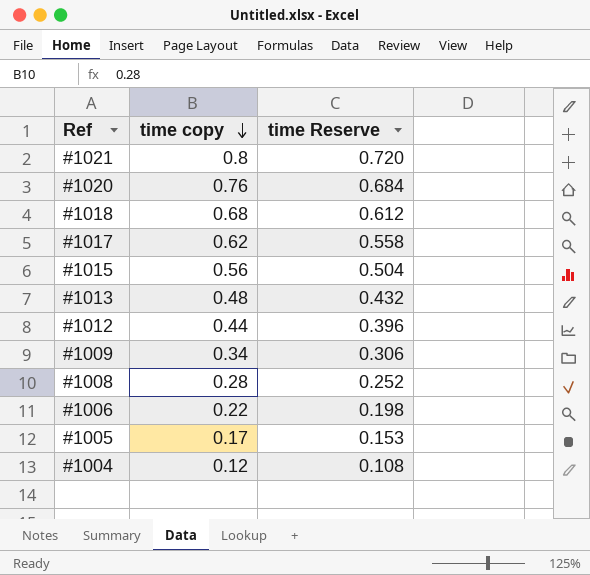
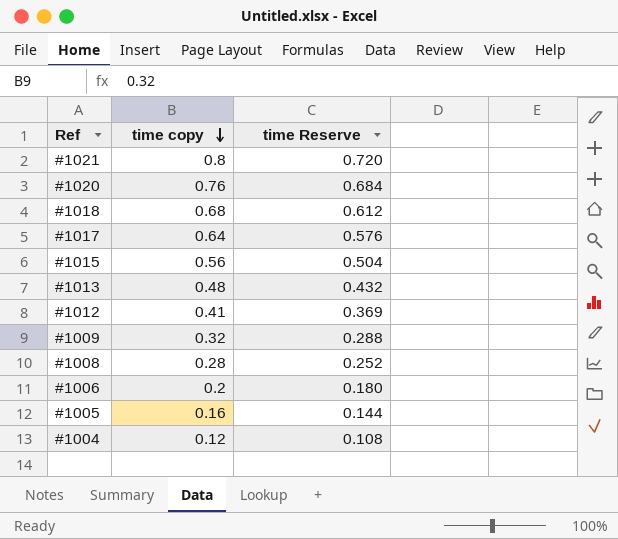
#1017 | time copy: 0.62 -> 0.64
#1017 | time Reserve: 0.558 -> 0.576
#1012 | time copy: 0.44 -> 0.41
#1012 | time Reserve: 0.396 -> 0.369
#1009 | time copy: 0.34 -> 0.32
#1009 | time Reserve: 0.306 -> 0.288
#1006 | time copy: 0.22 -> 0.2
#1006 | time Reserve: 0.198 -> 0.180
#1005 | time copy: 0.17 -> 0.16
#1005 | time Reserve: 0.153 -> 0.144

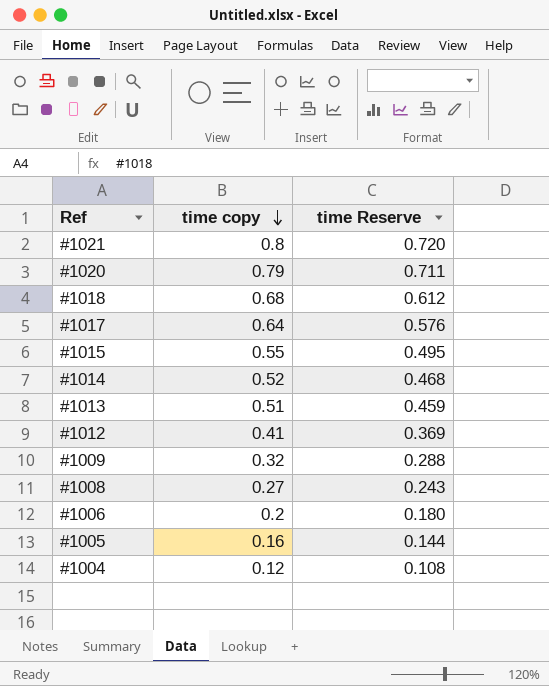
#1020 | time copy: 0.76 -> 0.79
#1020 | time Reserve: 0.684 -> 0.711
#1015 | time copy: 0.56 -> 0.55
#1015 | time Reserve: 0.504 -> 0.495
row #1014: none -> 0.52 | 0.468
#1013 | time copy: 0.48 -> 0.51
#1013 | time Reserve: 0.432 -> 0.459
#1008 | time copy: 0.28 -> 0.27
#1008 | time Reserve: 0.252 -> 0.243

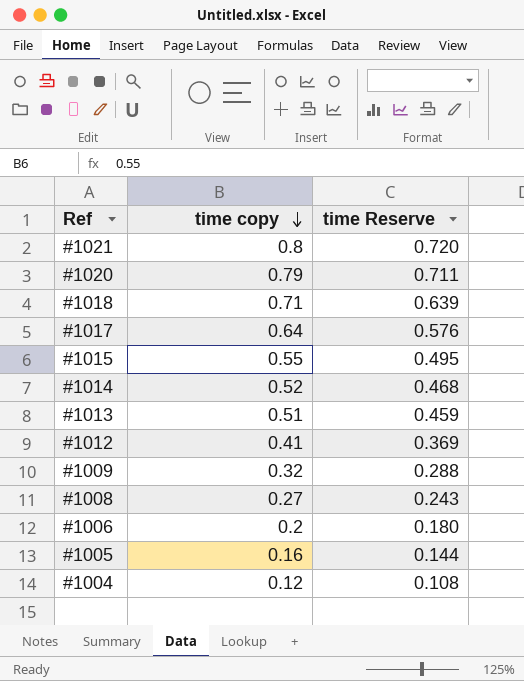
#1018 | time copy: 0.68 -> 0.71
#1018 | time Reserve: 0.612 -> 0.639

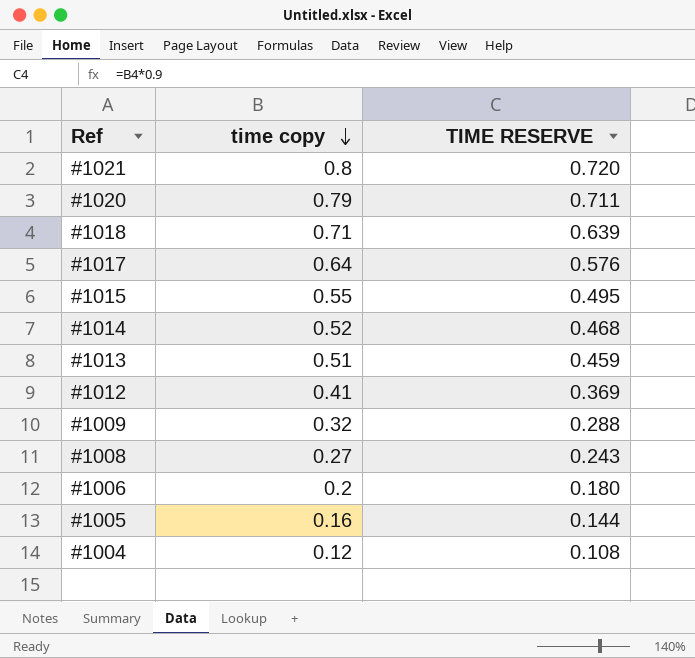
column name: time Reserve -> TIME RESERVE

